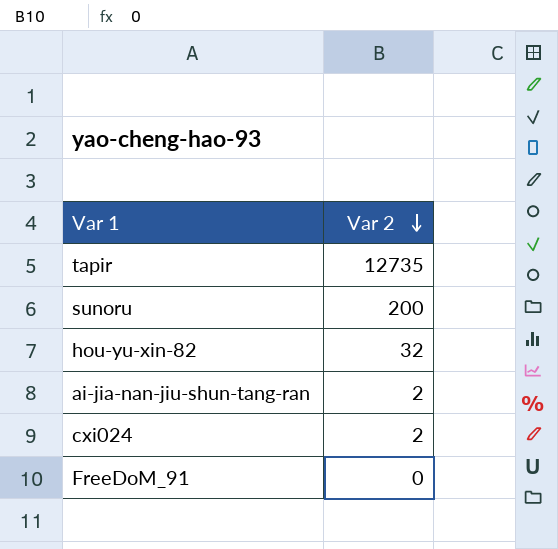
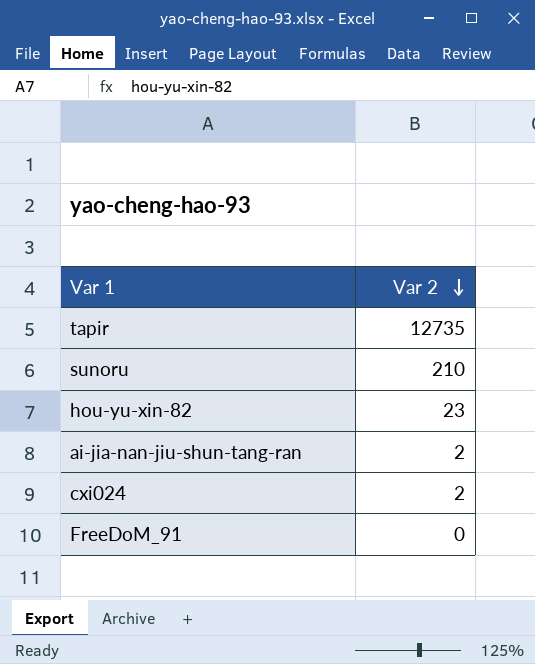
sunoru | Var 2: 200 -> 210
hou-yu-xin-82 | Var 2: 32 -> 23

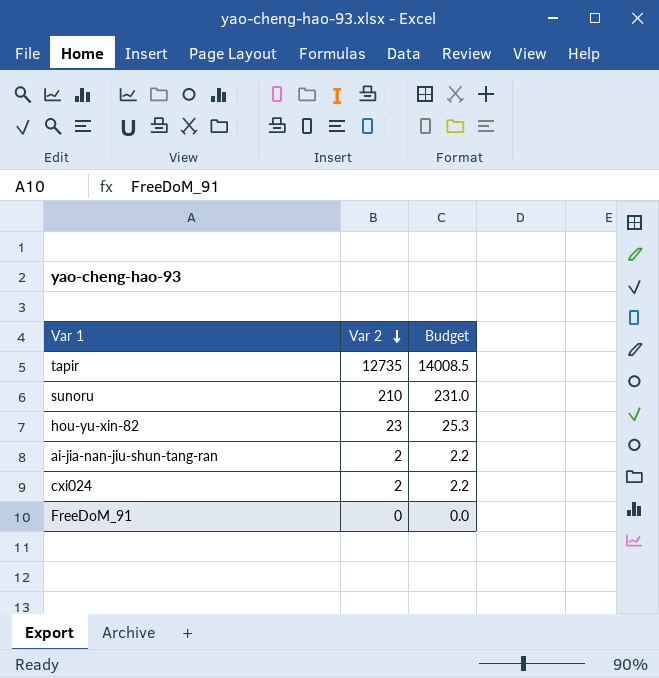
column Budget | formula: none -> [Var 2] * 1.1

